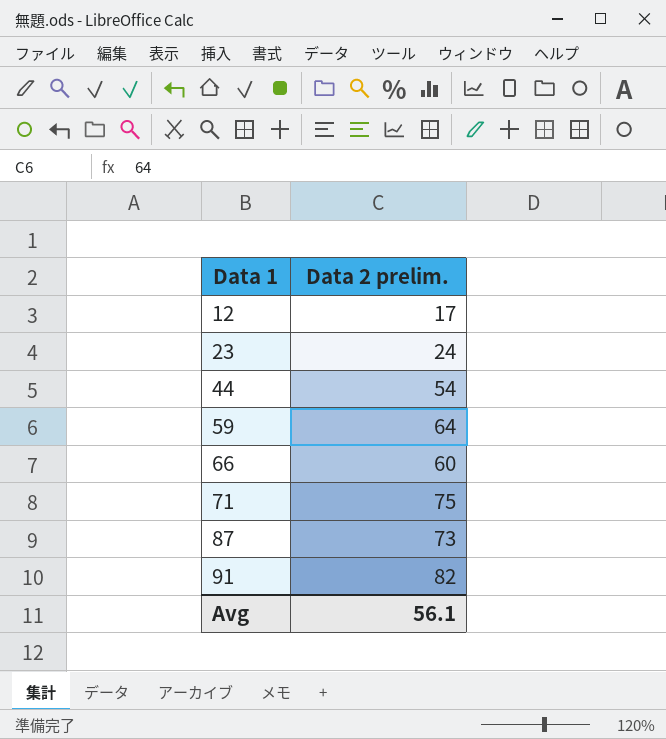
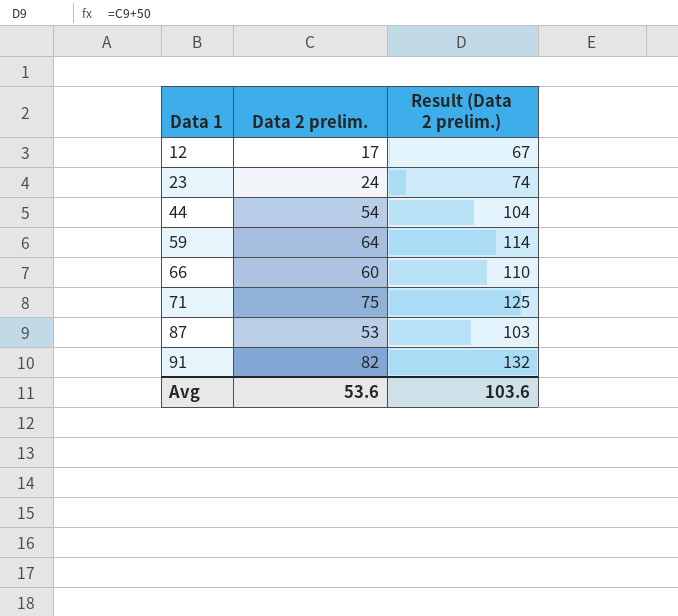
column Result (Data 2 prelim.) | formula: none -> [Data 2 prelim.] + 50
87 | Data 2 prelim.: 73 -> 53
Avg | Data 2 prelim.: 56.1 -> 53.6

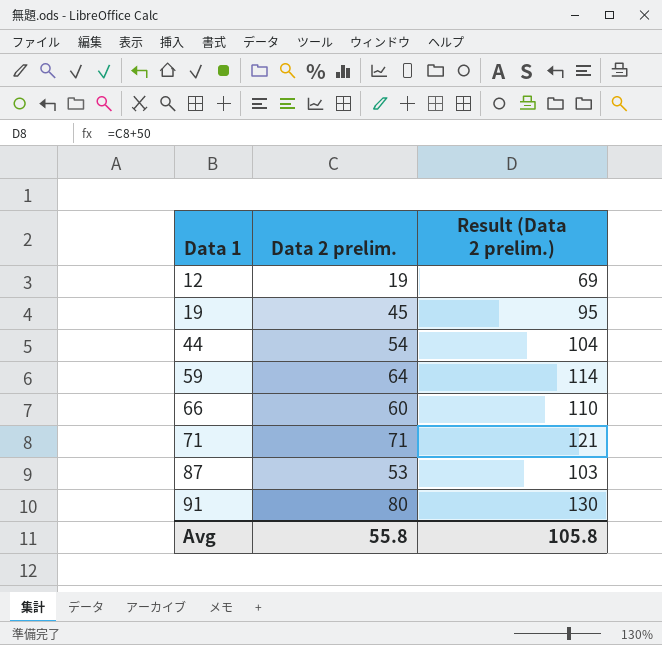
row 23: 24 | 74 -> none
12 | Data 2 prelim.: 17 -> 19
12 | Result (Data 2 prelim.): 67 -> 69
row 19: none -> 45 | 95
71 | Data 2 prelim.: 75 -> 71
71 | Result (Data 2 prelim.): 125 -> 121
91 | Data 2 prelim.: 82 -> 80
91 | Result (Data 2 prelim.): 132 -> 130
Avg | Data 2 prelim.: 53.6 -> 55.8
Avg | Result (Data 2 prelim.): 103.6 -> 105.8

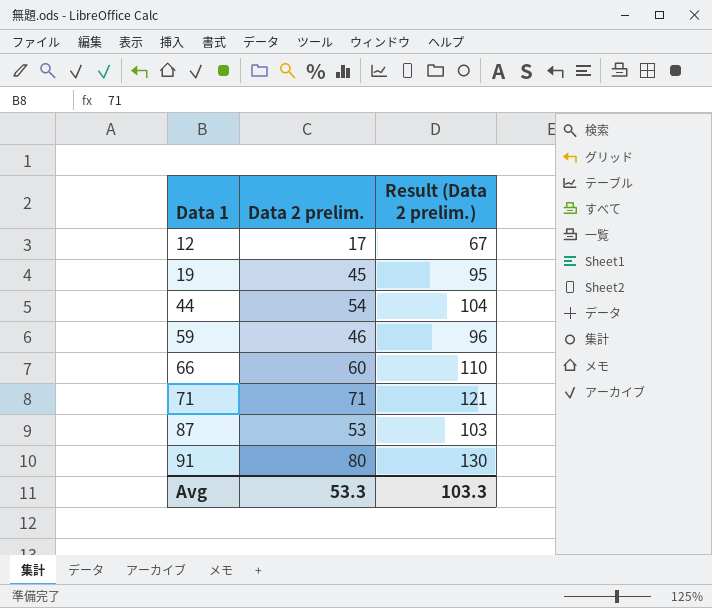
12 | Data 2 prelim.: 19 -> 17
12 | Result (Data 2 prelim.): 69 -> 67
59 | Data 2 prelim.: 64 -> 46
59 | Result (Data 2 prelim.): 114 -> 96
Avg | Data 2 prelim.: 55.8 -> 53.3
Avg | Result (Data 2 prelim.): 105.8 -> 103.3

